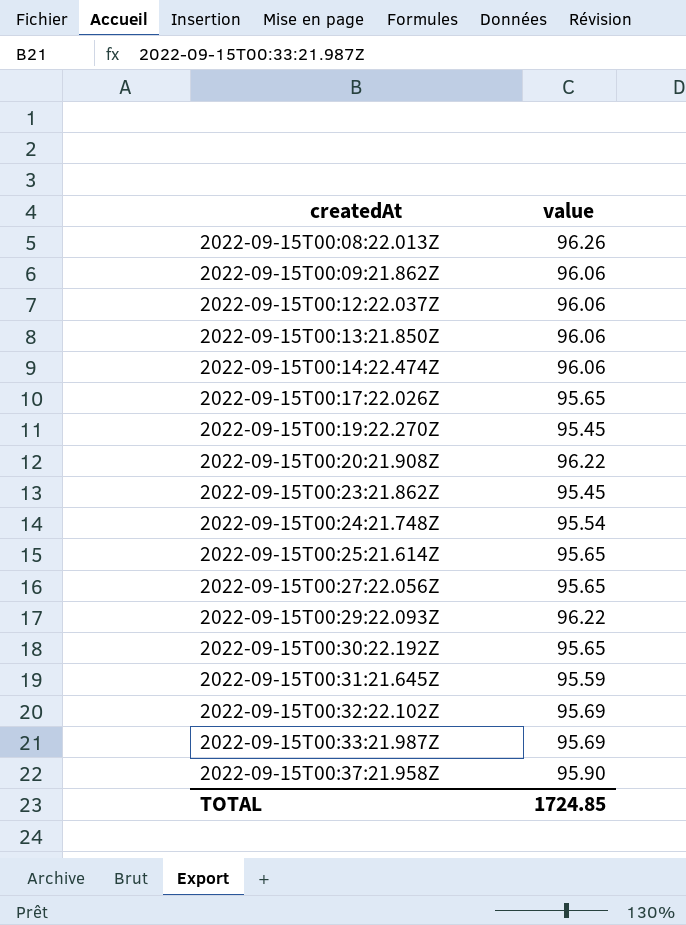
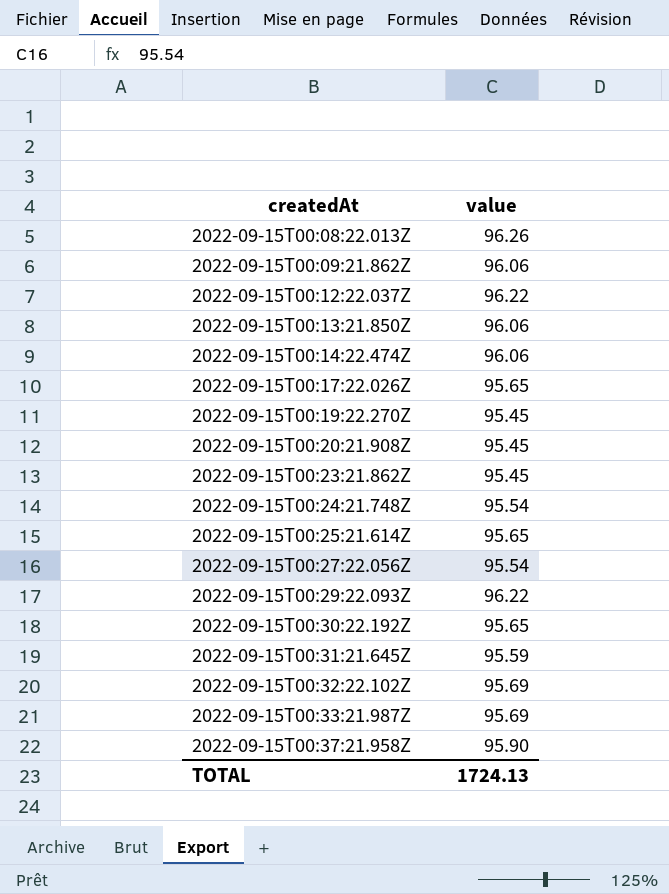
2022-09-15T00:12:22.037Z | value: 96.06 -> 96.22
2022-09-15T00:20:21.908Z | value: 96.22 -> 95.45
2022-09-15T00:27:22.056Z | value: 95.65 -> 95.54
TOTAL | value: 1724.85 -> 1724.13

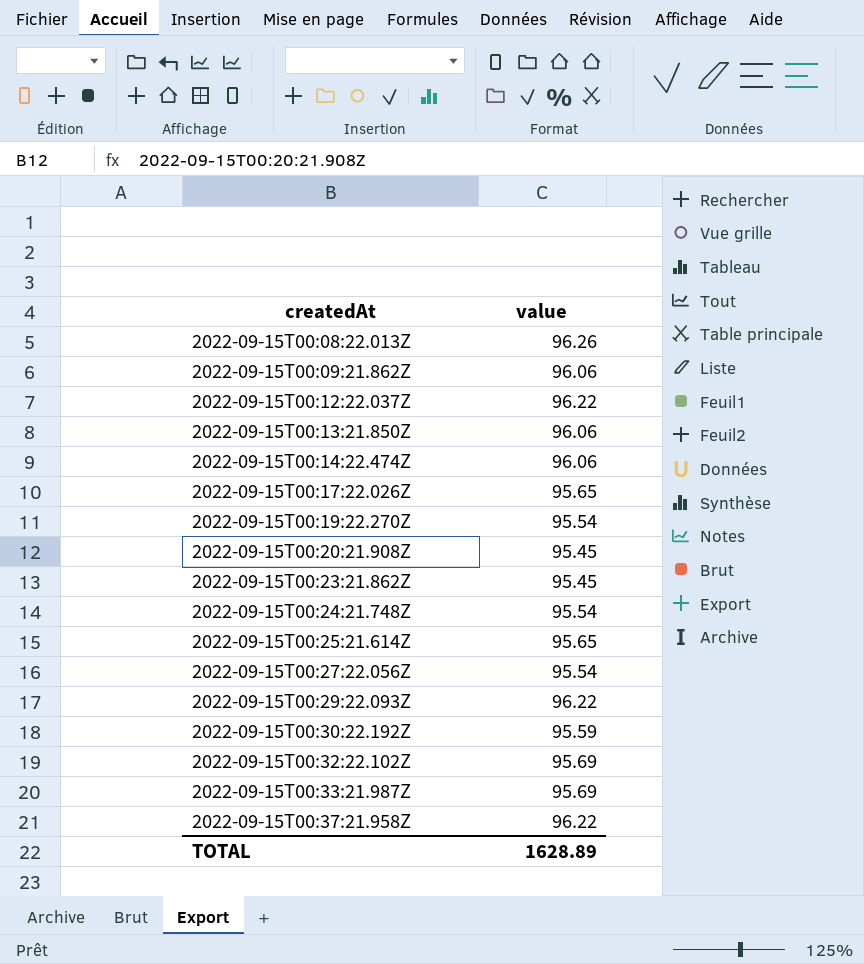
row 2022-09-15T00:31:21.645Z: 95.59 -> none
2022-09-15T00:19:22.270Z | value: 95.45 -> 95.54
2022-09-15T00:30:22.192Z | value: 95.65 -> 95.59
2022-09-15T00:37:21.958Z | value: 95.90 -> 96.22
TOTAL | value: 1724.13 -> 1628.89

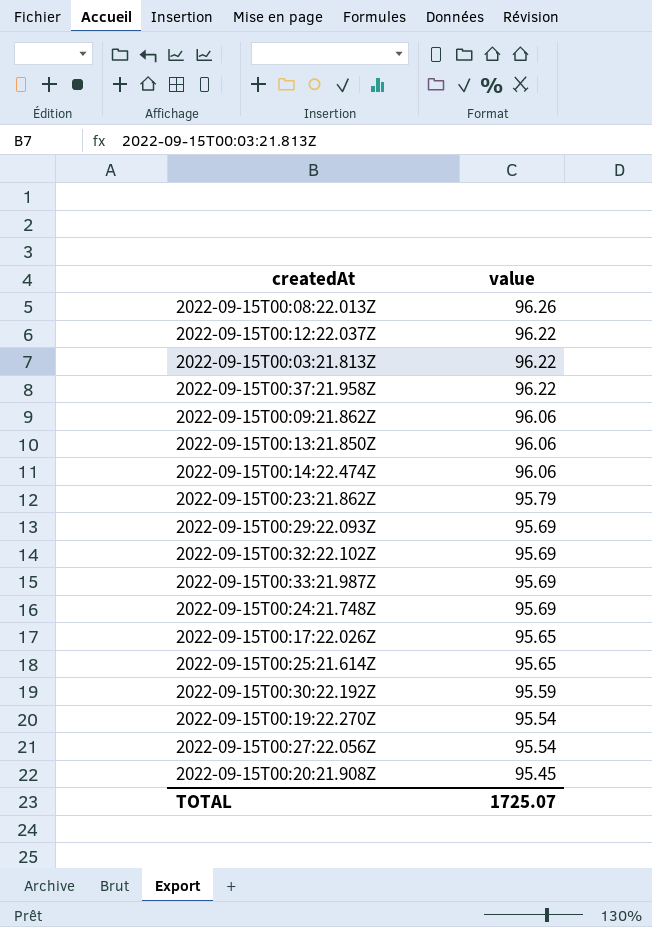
row order: createdAt ascending -> value descending
row 2022-09-15T00:03:21.813Z: none -> 96.22
2022-09-15T00:23:21.862Z | value: 95.45 -> 95.79
2022-09-15T00:29:22.093Z | value: 96.22 -> 95.69
2022-09-15T00:24:21.748Z | value: 95.54 -> 95.69
TOTAL | value: 1628.89 -> 1725.07

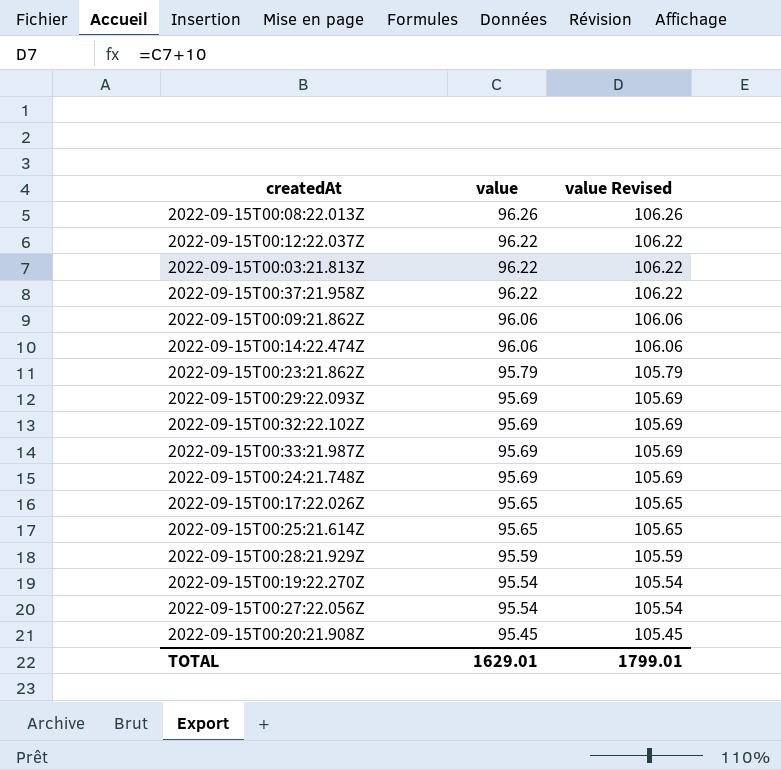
column value Revised | formula: none -> [value] + 10
row 2022-09-15T00:13:21.850Z: 96.06 -> none
row 2022-09-15T00:30:22.192Z: 95.59 -> none
row 2022-09-15T00:28:21.929Z: none -> 95.59 | 105.59
TOTAL | value: 1725.07 -> 1629.01

